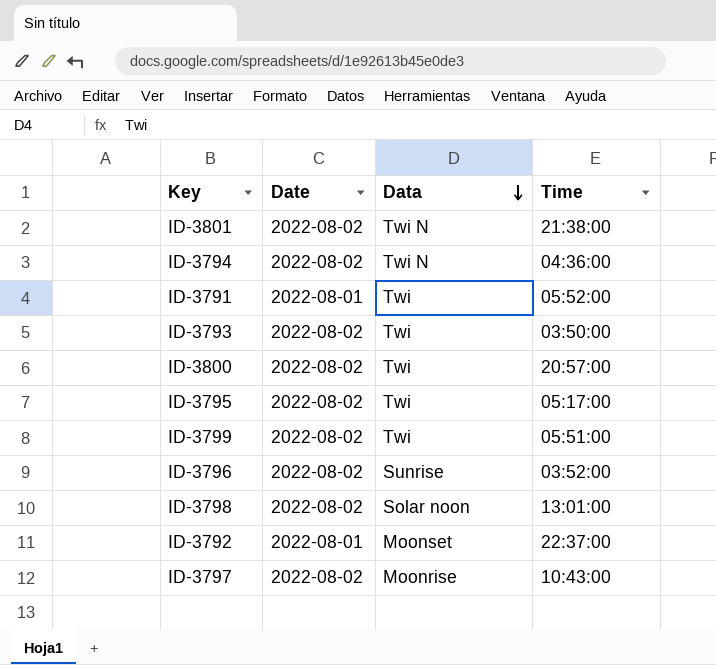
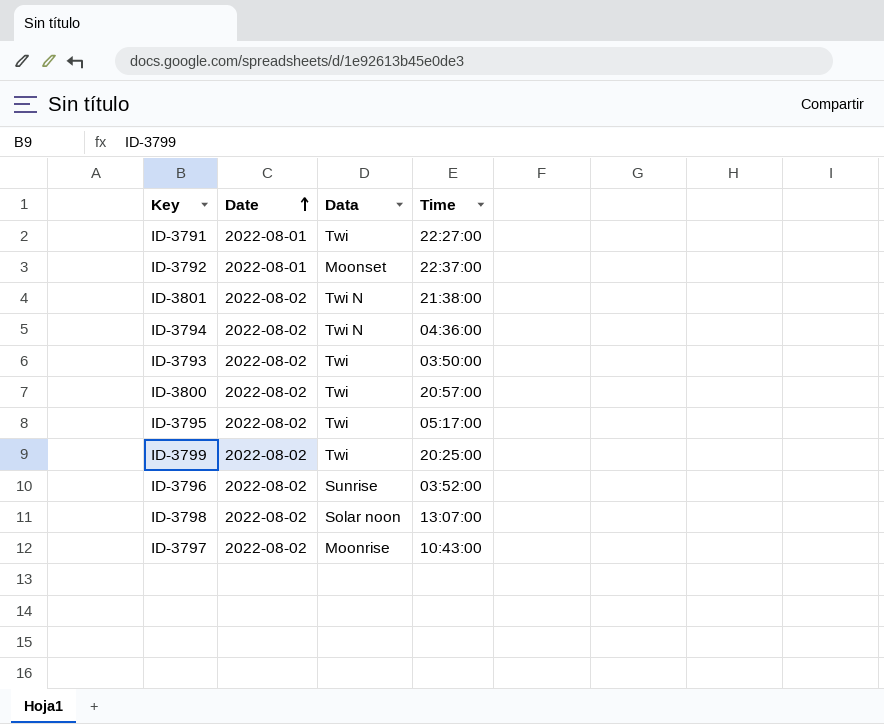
row order: Data descending -> Date ascending
ID-3791 | Time: 05:52:00 -> 22:27:00
ID-3799 | Time: 05:51:00 -> 20:25:00
ID-3798 | Time: 13:01:00 -> 13:07:00

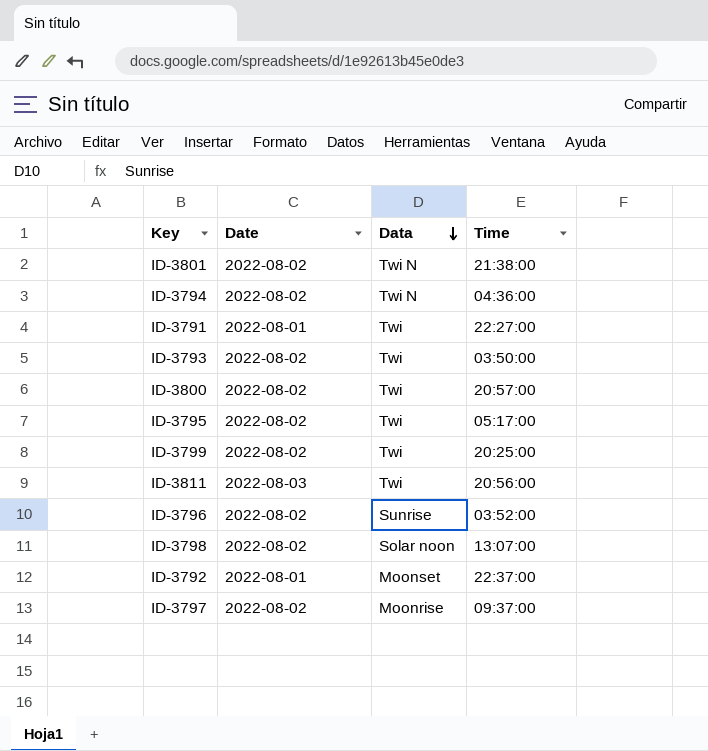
row order: Date ascending -> Data descending
row ID-3811: none -> 2022-08-03 | Twi | 20:56:00
ID-3797 | Time: 10:43:00 -> 09:37:00

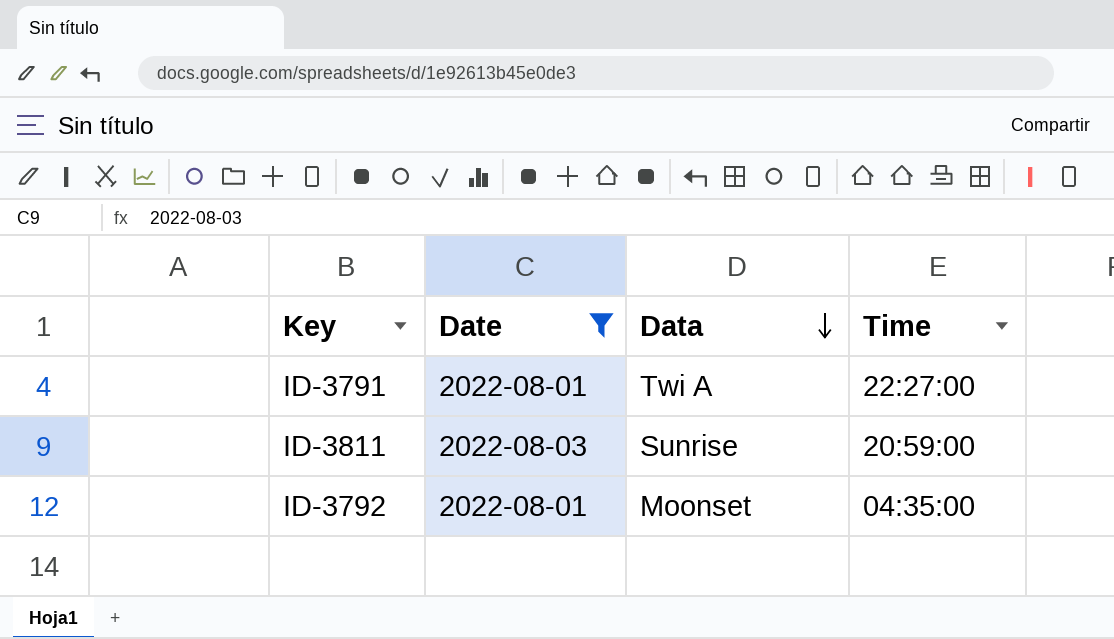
filter: none -> Date != 2022-08-02
ID-3791 | Data: Twi -> Twi A
ID-3811 | Data: Twi -> Sunrise
ID-3811 | Time: 20:56:00 -> 20:59:00
ID-3792 | Time: 22:37:00 -> 04:35:00

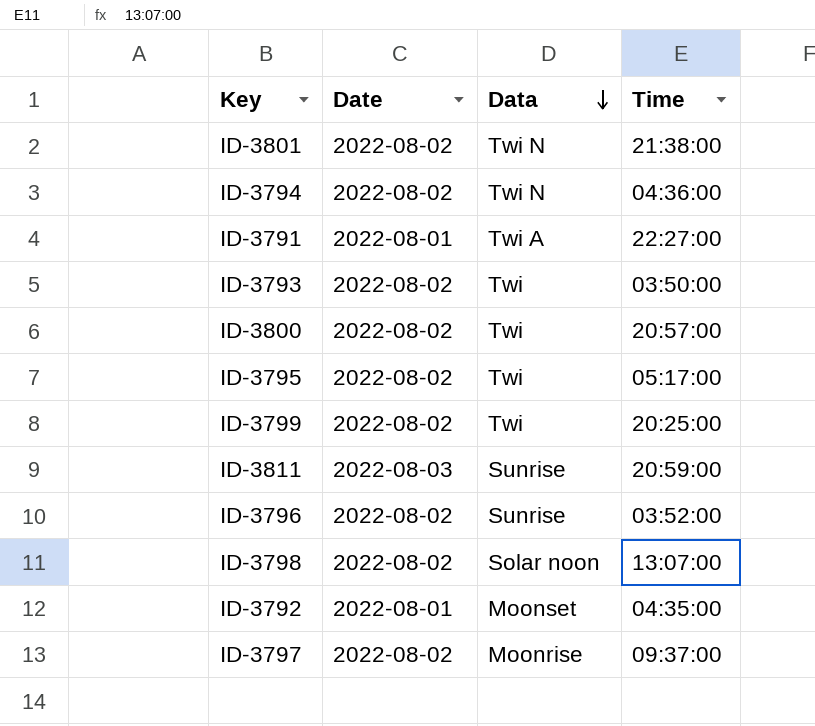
filter: Date != 2022-08-02 -> none

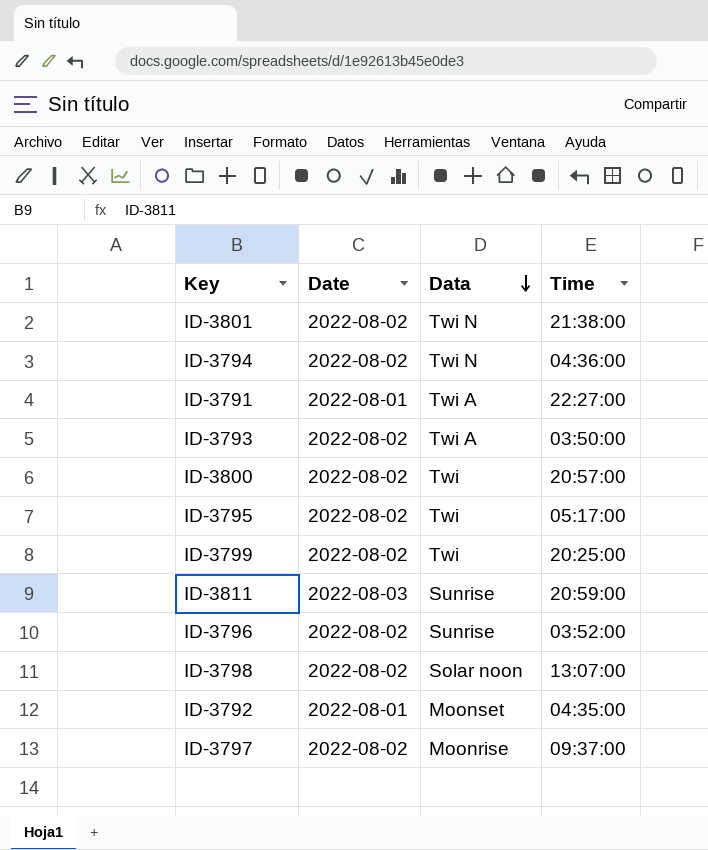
ID-3793 | Data: Twi -> Twi A

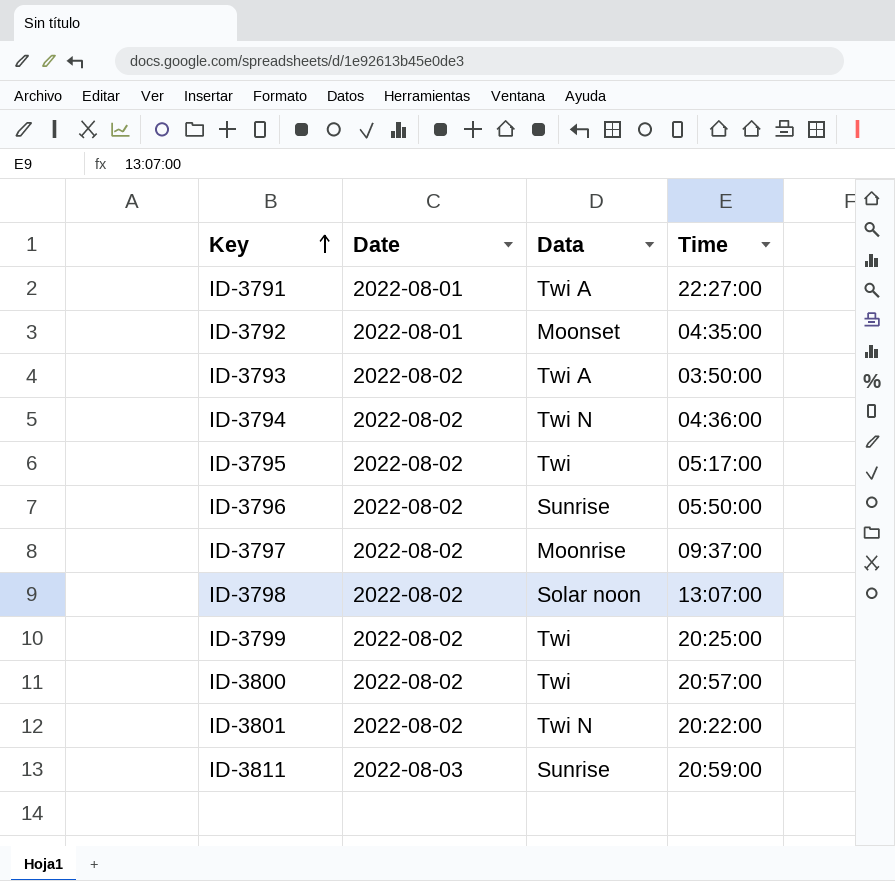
row order: Data descending -> Key ascending
ID-3796 | Time: 03:52:00 -> 05:50:00
ID-3801 | Time: 21:38:00 -> 20:22:00

